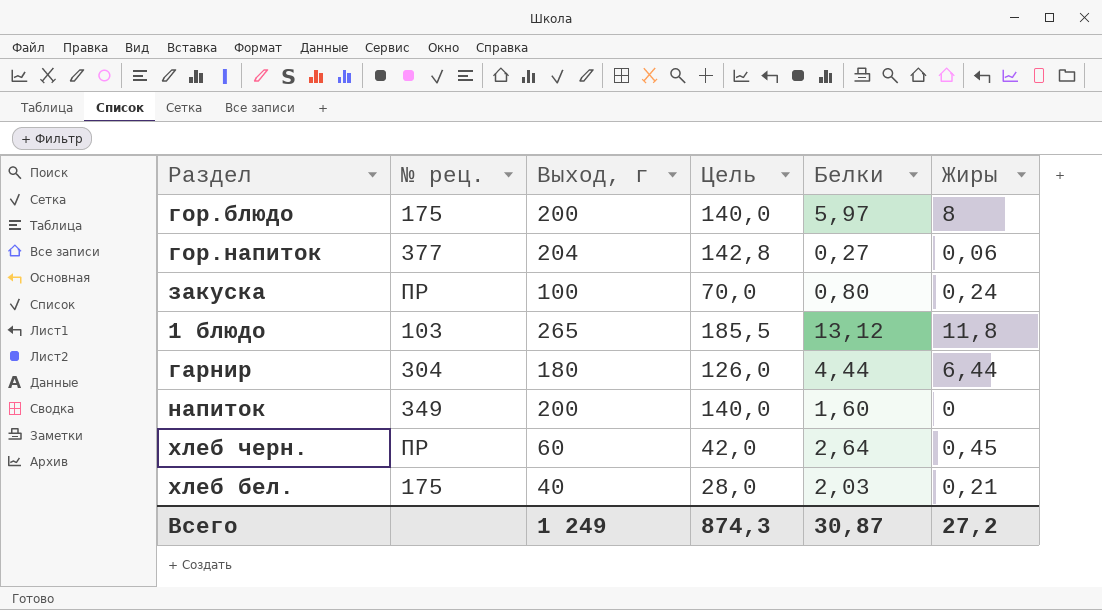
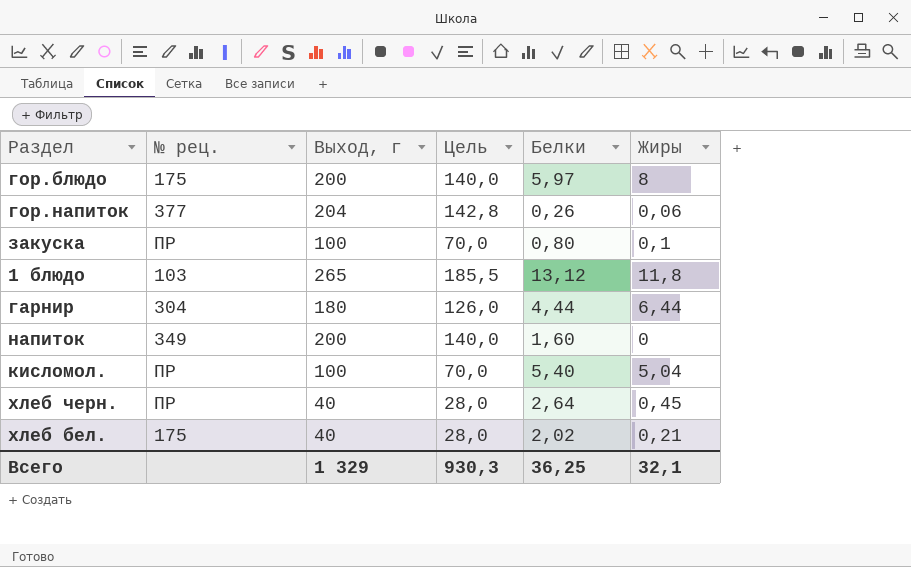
гор.напиток | Белки: 0,27 -> 0,26
закуска | Жиры: 0,24 -> 0,1
row кисломол.: none -> ПР | 100 | 70,0 | 5,40 | 5,04
хлеб черн. | Выход, г: 60 -> 40
хлеб черн. | Цель: 42,0 -> 28,0
хлеб бел. | Белки: 2,03 -> 2,02
Всего | Выход, г: 1 249 -> 1 329
Всего | Цель: 874,3 -> 930,3
Всего | Белки: 30,87 -> 36,25
Всего | Жиры: 27,2 -> 32,1

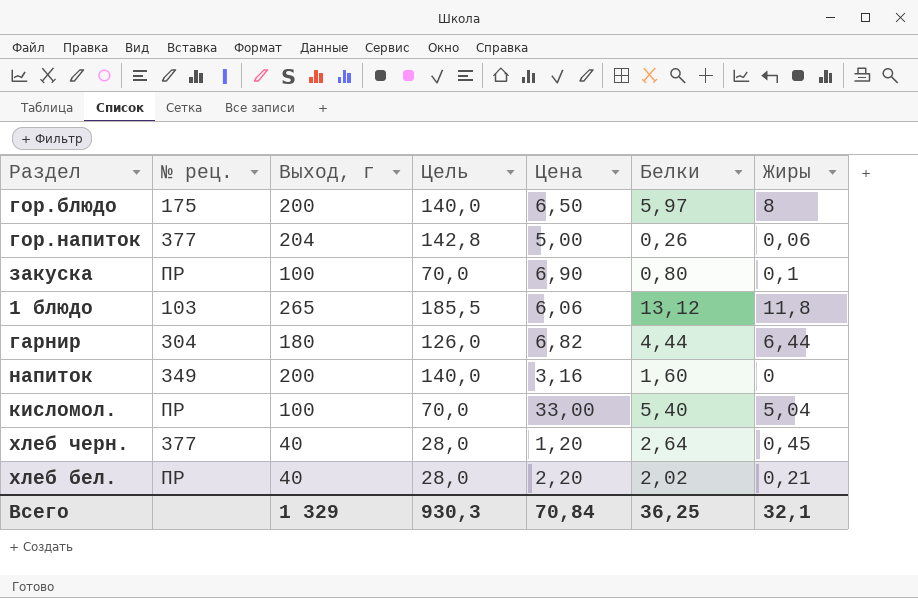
column Цена | position: none -> 5
хлеб черн. | № рец.: ПР -> 377
хлеб бел. | № рец.: 175 -> ПР

